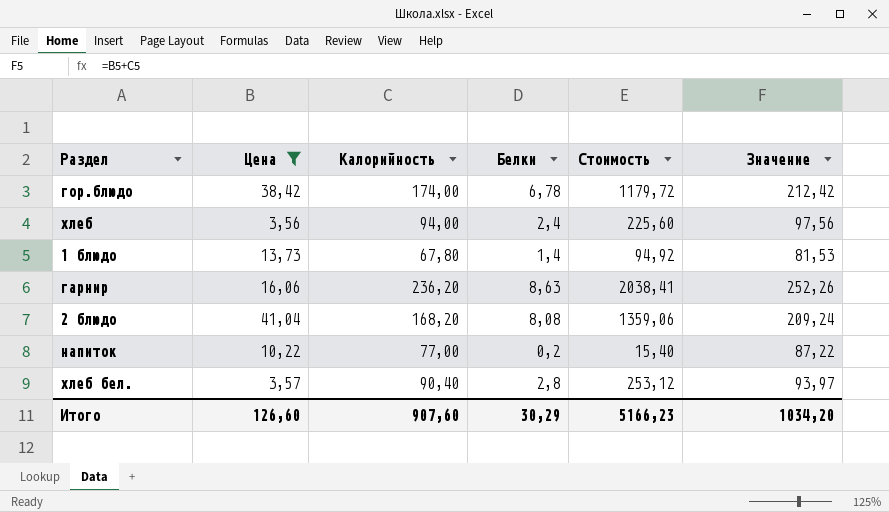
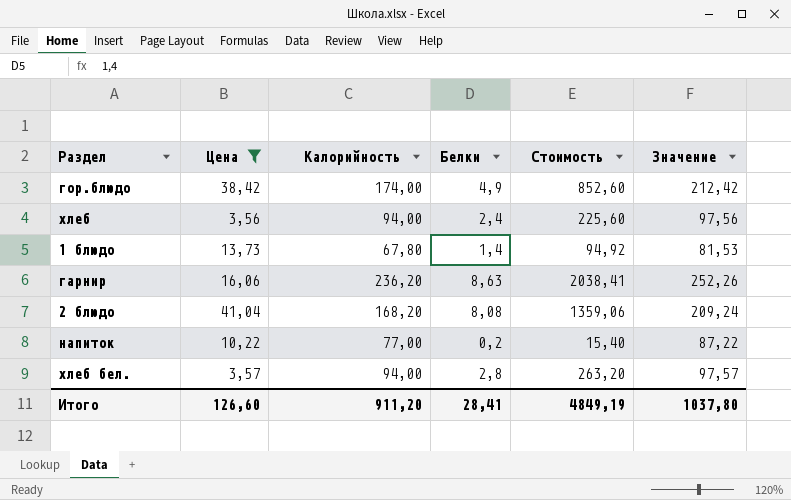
гор.блюдо | Белки: 6,78 -> 4,9
гор.блюдо | Стоимость: 1179,72 -> 852,60
хлеб бел. | Калорийность: 90,40 -> 94,00
хлеб бел. | Стоимость: 253,12 -> 263,20
хлеб бел. | Значение: 93,97 -> 97,57
Итого | Калорийность: 907,60 -> 911,20
Итого | Белки: 30,29 -> 28,41
Итого | Стоимость: 5166,23 -> 4849,19
Итого | Значение: 1034,20 -> 1037,80

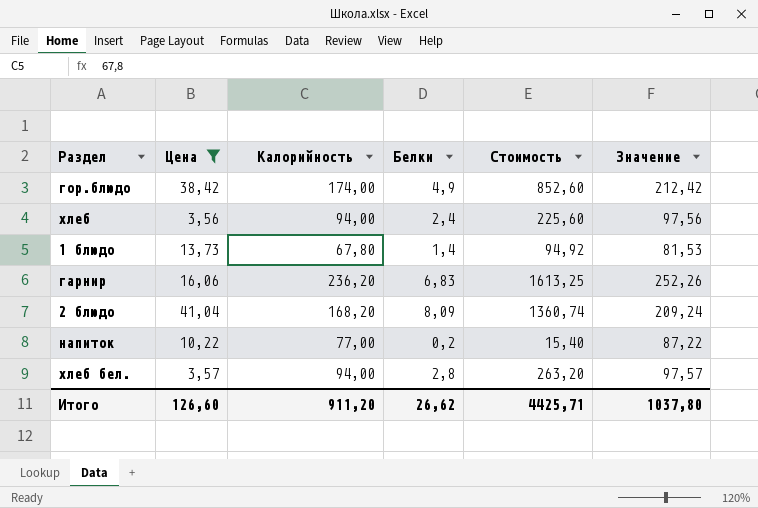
гарнир | Белки: 8,63 -> 6,83
гарнир | Стоимость: 2038,41 -> 1613,25
2 блюдо | Белки: 8,08 -> 8,09
2 блюдо | Стоимость: 1359,06 -> 1360,74
Итого | Белки: 28,41 -> 26,62
Итого | Стоимость: 4849,19 -> 4425,71

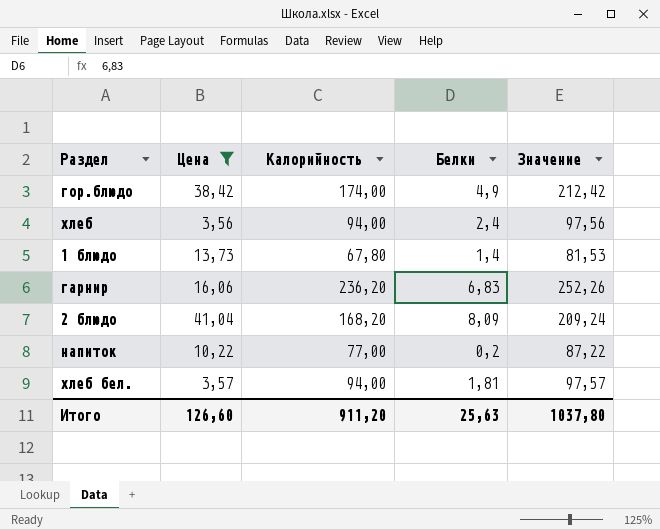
column Стоимость | formula: [Калорийность] * [Белки] -> none
хлеб бел. | Белки: 2,8 -> 1,81
Итого | Белки: 26,62 -> 25,63

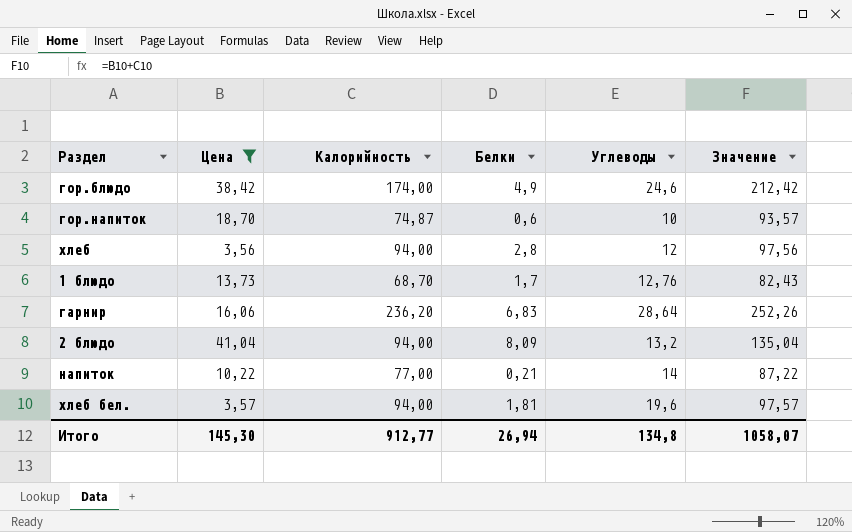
column Углеводы | position: none -> 5
row гор.напиток: none -> 18,70 | 74,87 | 0,6 | 10 | 93,57
хлеб | Белки: 2,4 -> 2,8
1 блюдо | Калорийность: 67,80 -> 68,70
1 блюдо | Белки: 1,4 -> 1,7
1 блюдо | Значение: 81,53 -> 82,43
2 блюдо | Калорийность: 168,20 -> 94,00
2 блюдо | Значение: 209,24 -> 135,04
напиток | Белки: 0,2 -> 0,21
Итого | Цена: 126,60 -> 145,30
Итого | Калорийность: 911,20 -> 912,77
Итого | Белки: 25,63 -> 26,94
Итого | Значение: 1037,80 -> 1058,07

